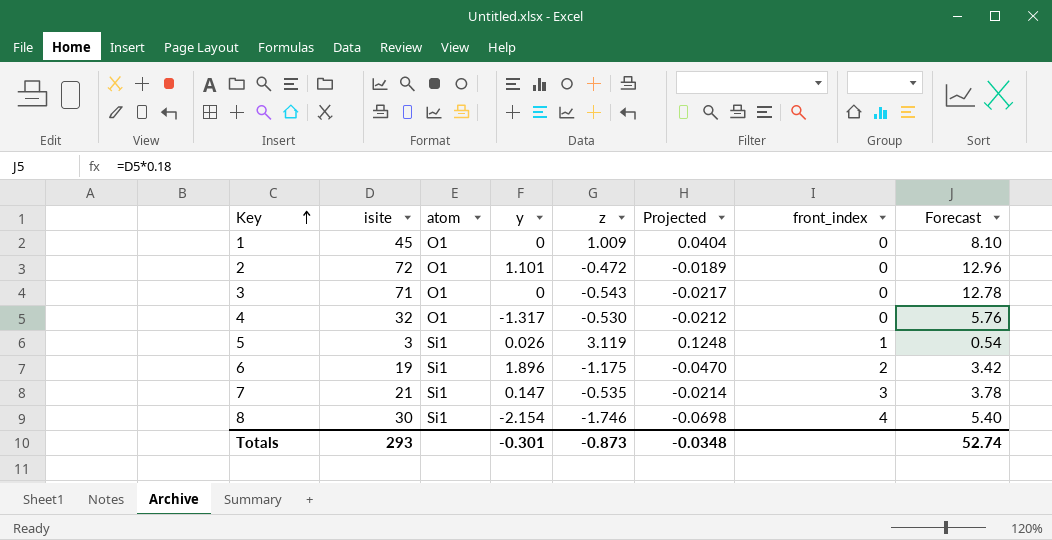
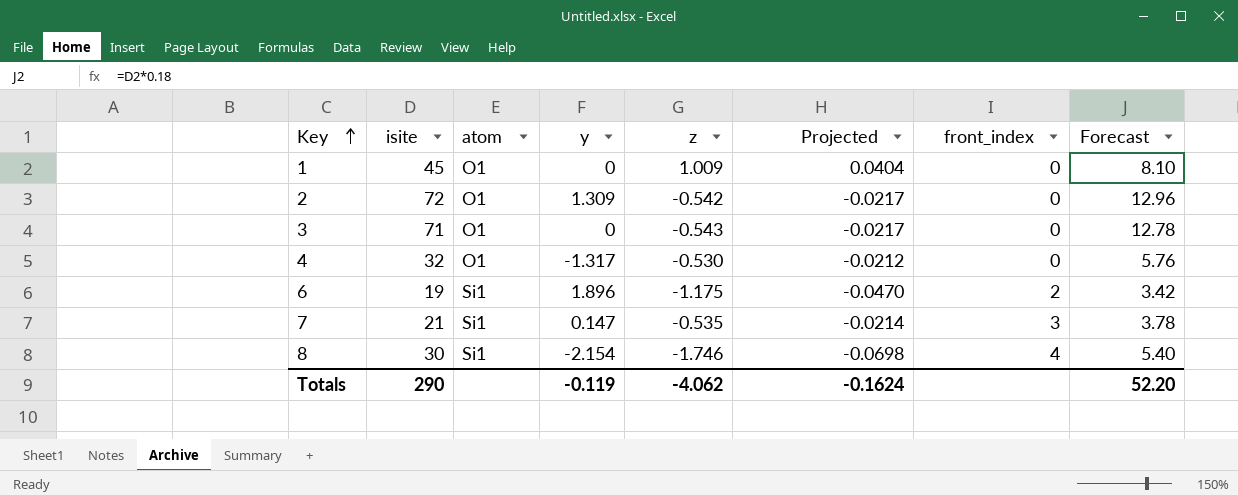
row 5: 3 | Si1 | 0.026 | 3.119 | 0.1248 | 1 | 0.54 -> none
2 | y: 1.101 -> 1.309
2 | z: -0.472 -> -0.542
2 | Projected: -0.0189 -> -0.0217
Totals | isite: 293 -> 290
Totals | y: -0.301 -> -0.119
Totals | z: -0.873 -> -4.062
Totals | Projected: -0.0348 -> -0.1624
Totals | Forecast: 52.74 -> 52.20

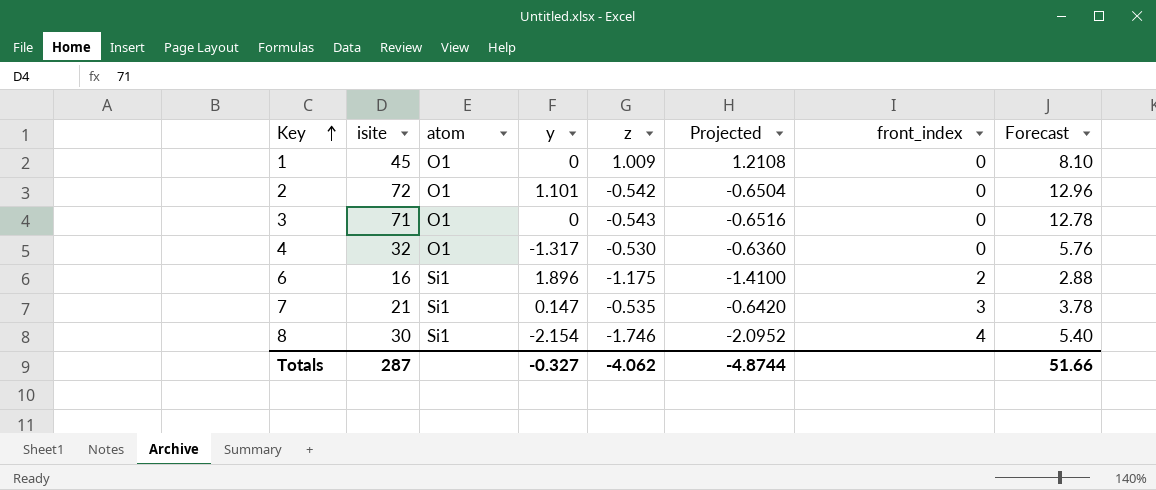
column Projected | formula: [z] * 0.04 -> [z] * 1.2
2 | y: 1.309 -> 1.101
6 | isite: 19 -> 16
6 | Forecast: 3.42 -> 2.88
Totals | isite: 290 -> 287
Totals | y: -0.119 -> -0.327
Totals | Projected: -0.1624 -> -4.8744
Totals | Forecast: 52.20 -> 51.66

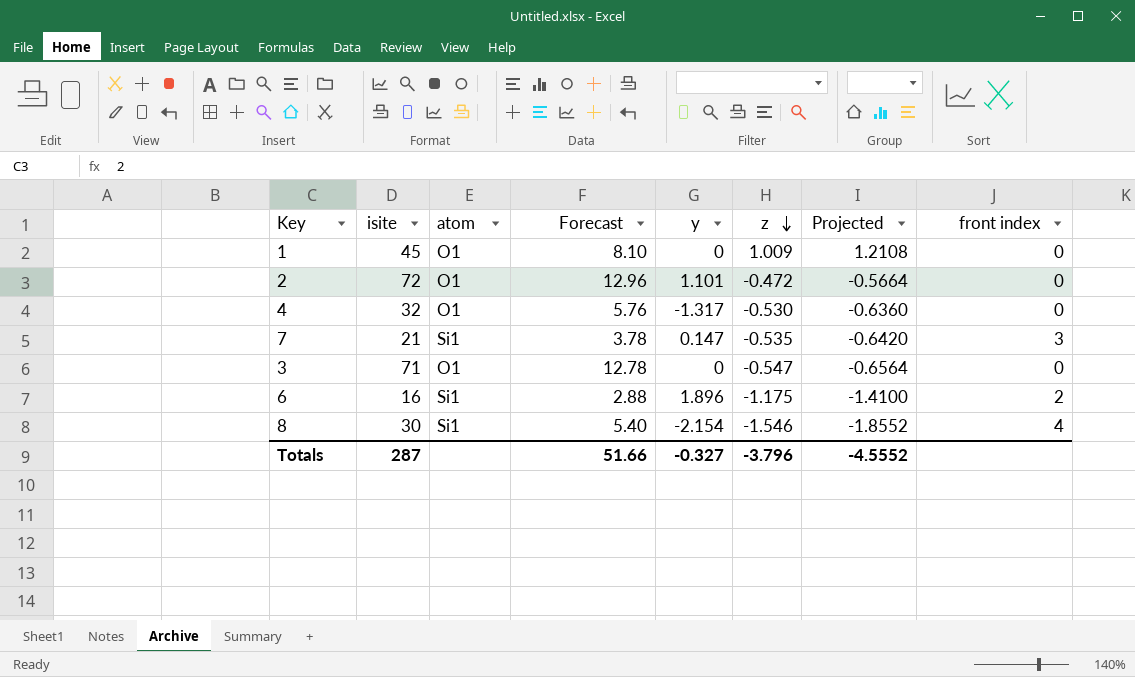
row order: Key ascending -> z descending
column Forecast | position: 8 -> 4
column name: front_index -> front index
2 | z: -0.542 -> -0.472
2 | Projected: -0.6504 -> -0.5664
3 | z: -0.543 -> -0.547
3 | Projected: -0.6516 -> -0.6564
8 | z: -1.746 -> -1.546
8 | Projected: -2.0952 -> -1.8552
Totals | z: -4.062 -> -3.796
Totals | Projected: -4.8744 -> -4.5552

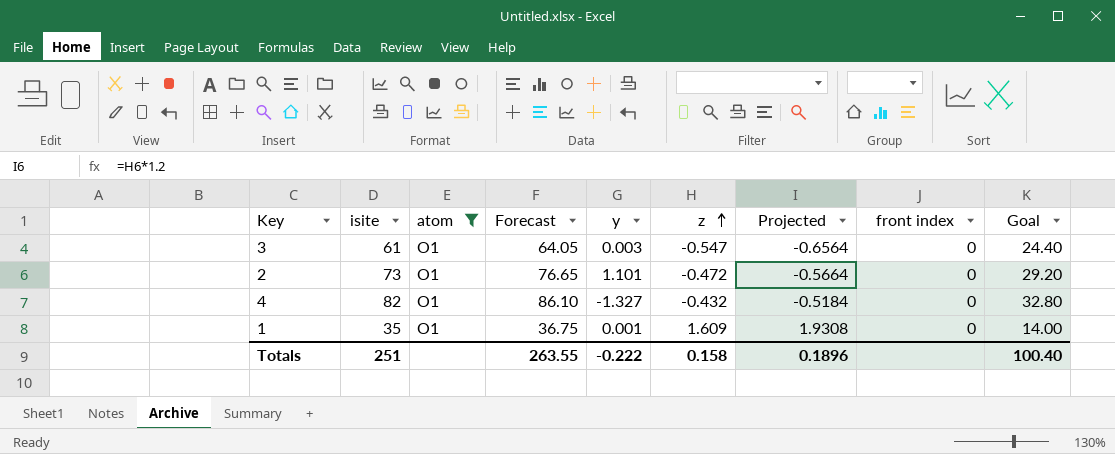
filter: none -> atom = O1
row order: z descending -> z ascending
column Forecast | formula: [isite] * 0.18 -> [isite] * 1.05
column Goal | formula: none -> [isite] * 0.4
3 | isite: 71 -> 61
3 | y: 0 -> 0.003
2 | isite: 72 -> 73
4 | isite: 32 -> 82
4 | y: -1.317 -> -1.327
4 | z: -0.530 -> -0.432
4 | Projected: -0.6360 -> -0.5184
1 | isite: 45 -> 35
1 | y: 0 -> 0.001
1 | z: 1.009 -> 1.609
1 | Projected: 1.2108 -> 1.9308
Totals | isite: 287 -> 251
Totals | Forecast: 51.66 -> 263.55
Totals | y: -0.327 -> -0.222
Totals | z: -3.796 -> 0.158
Totals | Projected: -4.5552 -> 0.1896

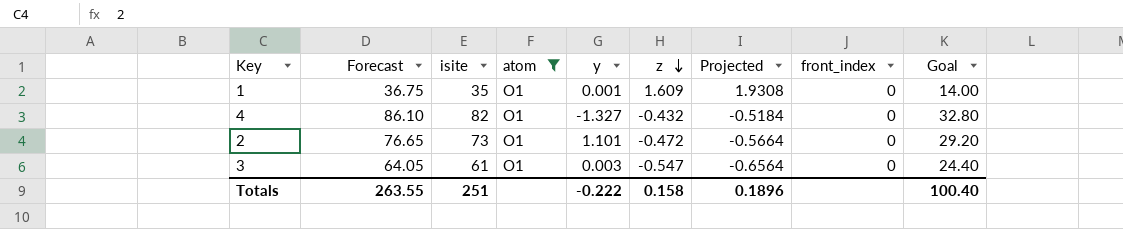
row order: z ascending -> z descending
column Forecast | position: 4 -> 2
column name: front index -> front_index

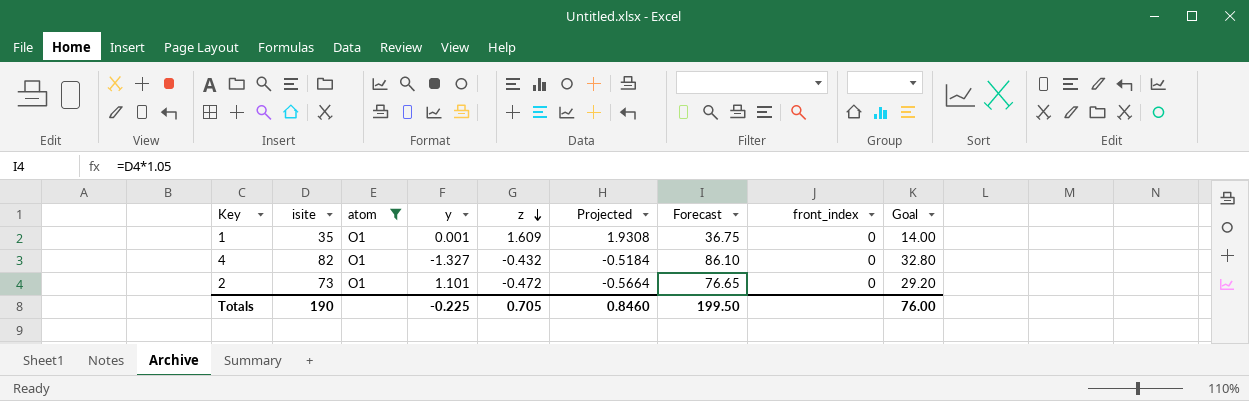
column Forecast | position: 2 -> 7
row 3: 64.05 | 61 | O1 | 0.003 | -0.547 | -0.6564 | 0 | 24.40 -> none
Totals | isite: 251 -> 190
Totals | y: -0.222 -> -0.225
Totals | z: 0.158 -> 0.705
Totals | Projected: 0.1896 -> 0.8460
Totals | Forecast: 263.55 -> 199.50
Totals | Goal: 100.40 -> 76.00

